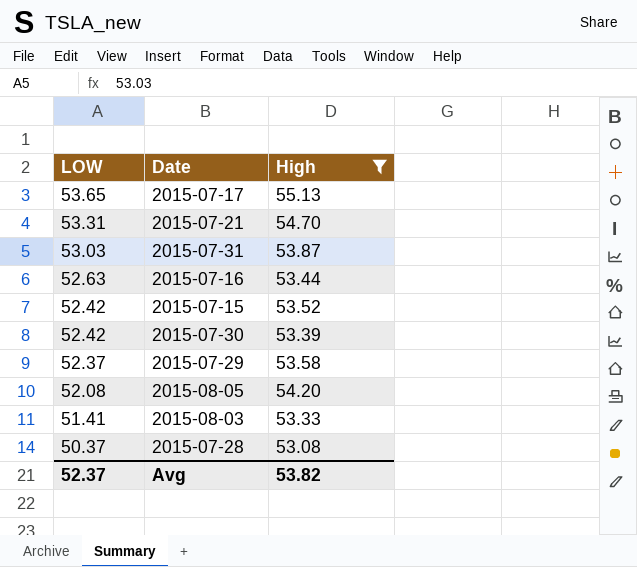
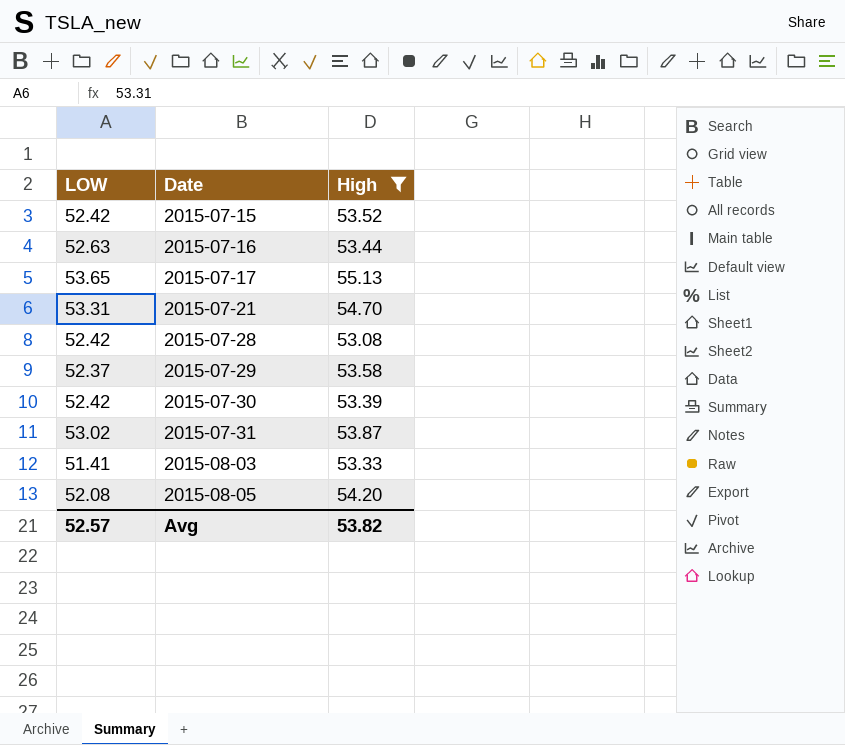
row order: LOW descending -> Date ascending
2015-07-28 | LOW: 50.37 -> 52.42
2015-07-31 | LOW: 53.03 -> 53.02
Avg | LOW: 52.37 -> 52.57

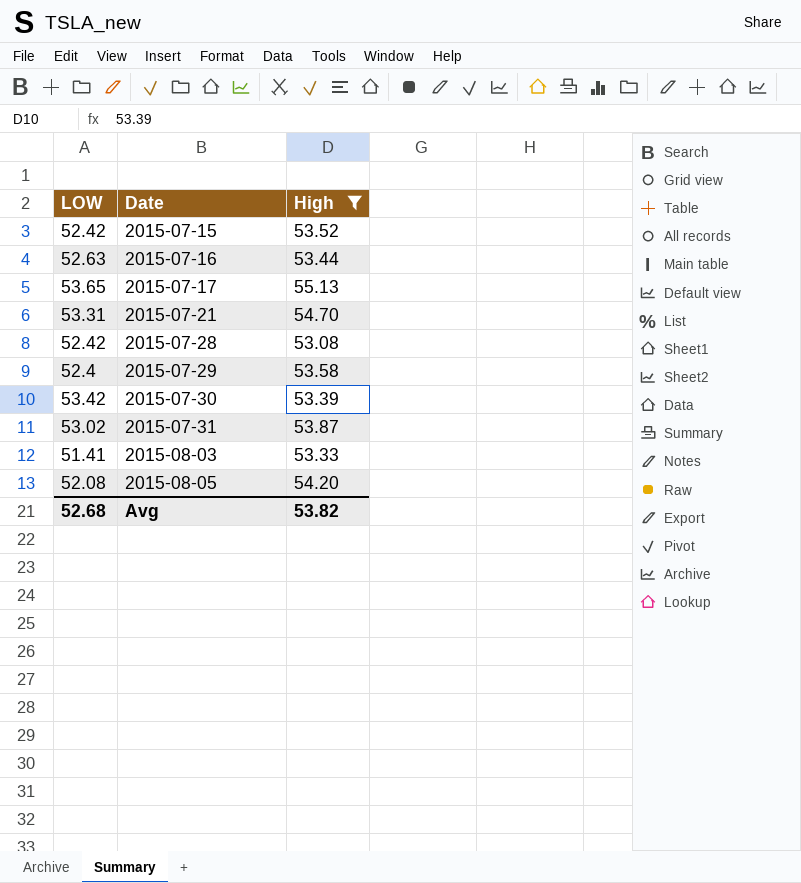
2015-07-29 | LOW: 52.37 -> 52.4
2015-07-30 | LOW: 52.42 -> 53.42
Avg | LOW: 52.57 -> 52.68

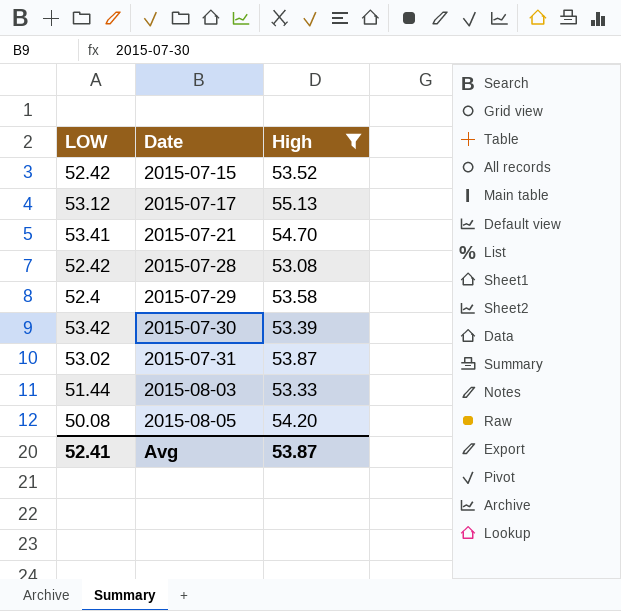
row 2015-07-16: 52.63 | 53.44 -> none
2015-07-17 | LOW: 53.65 -> 53.12
2015-07-21 | LOW: 53.31 -> 53.41
2015-08-03 | LOW: 51.41 -> 51.44
2015-08-05 | LOW: 52.08 -> 50.08
Avg | LOW: 52.68 -> 52.41
Avg | High: 53.82 -> 53.87

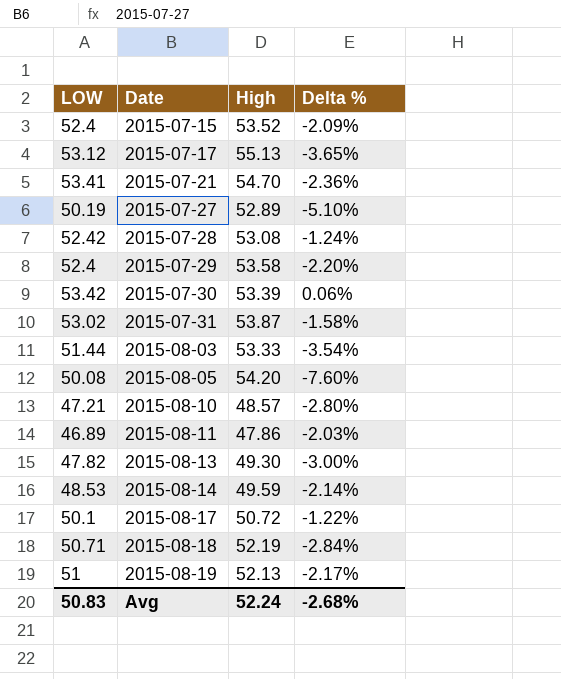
filter: High >= 53.08 -> none
column Delta % | formula: none -> ([LOW] - [High]) / [High]
2015-07-15 | LOW: 52.42 -> 52.4
Avg | LOW: 52.41 -> 50.83
Avg | High: 53.87 -> 52.24

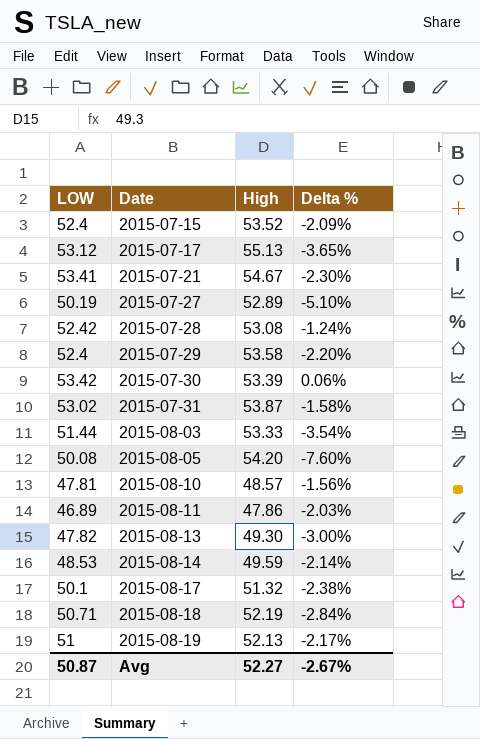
2015-07-21 | High: 54.70 -> 54.67
2015-07-21 | Delta %: -2.36% -> -2.30%
2015-08-10 | LOW: 47.21 -> 47.81
2015-08-10 | Delta %: -2.80% -> -1.56%
2015-08-17 | High: 50.72 -> 51.32
2015-08-17 | Delta %: -1.22% -> -2.38%
Avg | LOW: 50.83 -> 50.87
Avg | High: 52.24 -> 52.27
Avg | Delta %: -2.68% -> -2.67%

